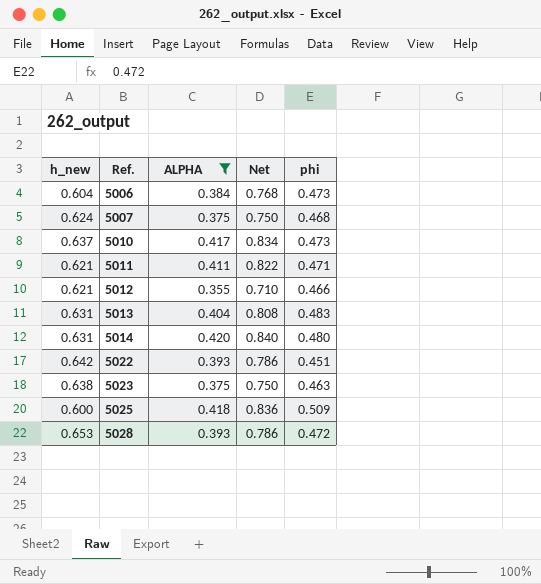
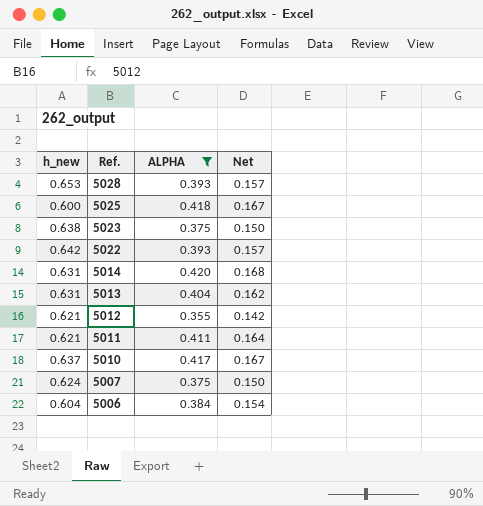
row order: Ref. ascending -> Ref. descending
column phi | position: 5 -> none
column Net | formula: [ALPHA] * 2 -> [ALPHA] * 0.4

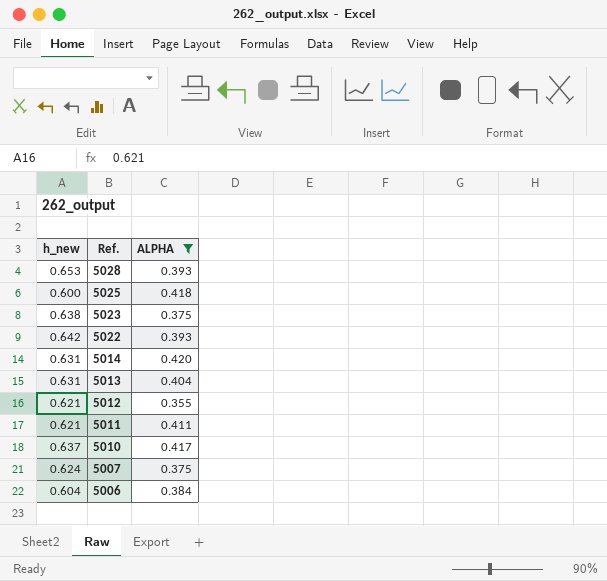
column Net | formula: [ALPHA] * 0.4 -> none

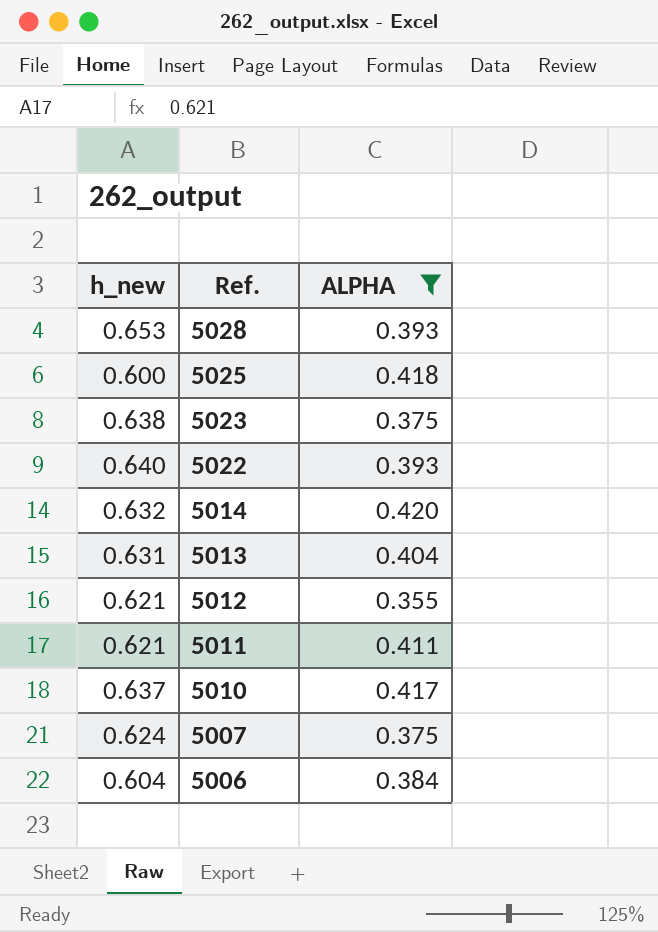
5022 | h_new: 0.642 -> 0.640
5014 | h_new: 0.631 -> 0.632

